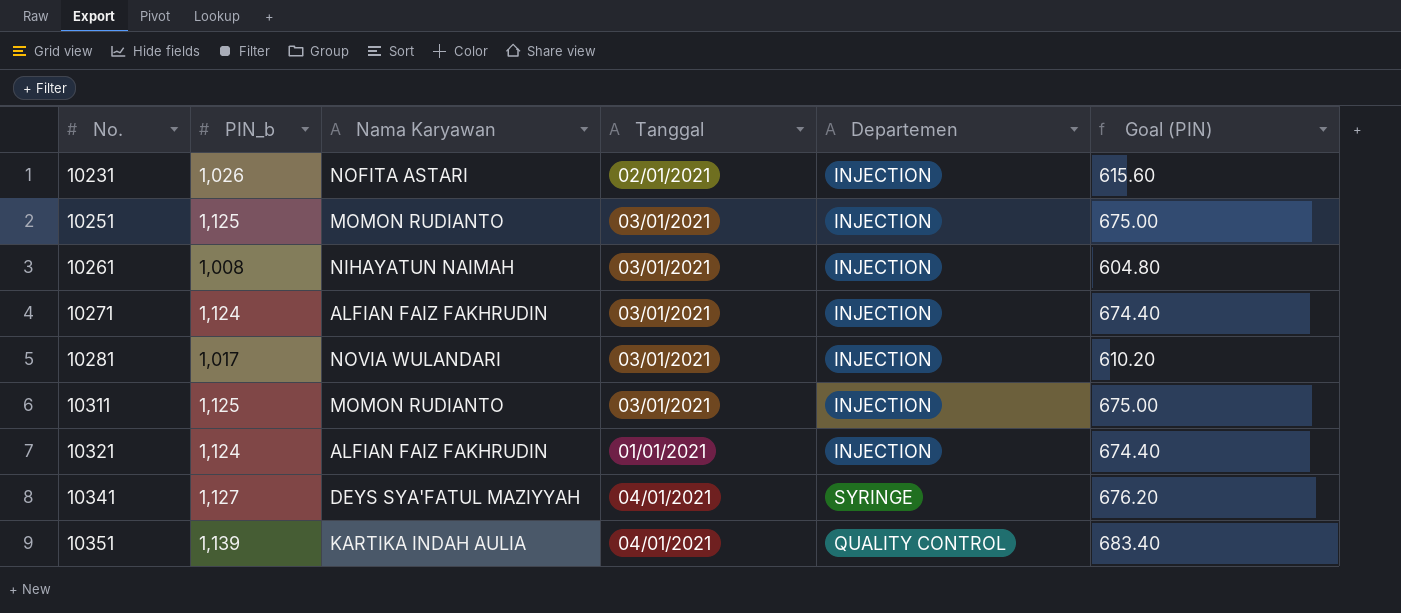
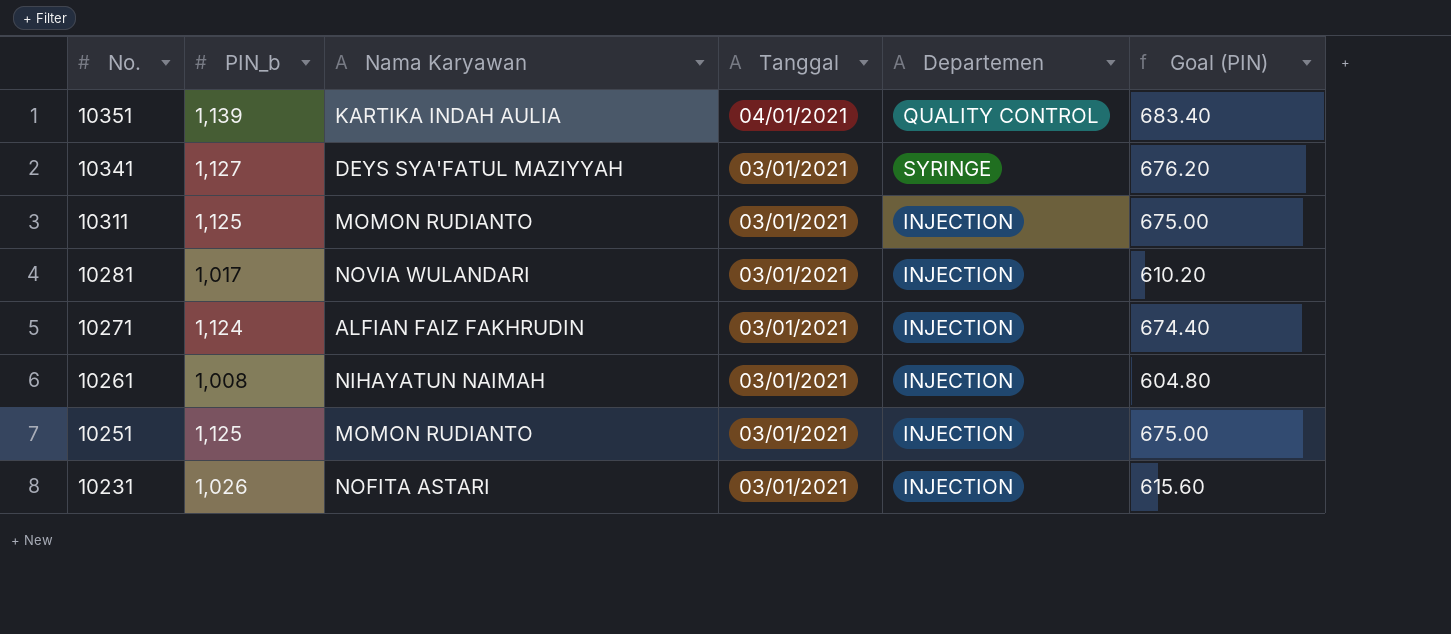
row order: No. ascending -> No. descending
row 10321: 1,124 | ALFIAN FAIZ FAKHRUDIN | 01/01/2021 | INJECTION | 674.40 -> none
10341 | Tanggal: 04/01/2021 -> 03/01/2021
10231 | Tanggal: 02/01/2021 -> 03/01/2021

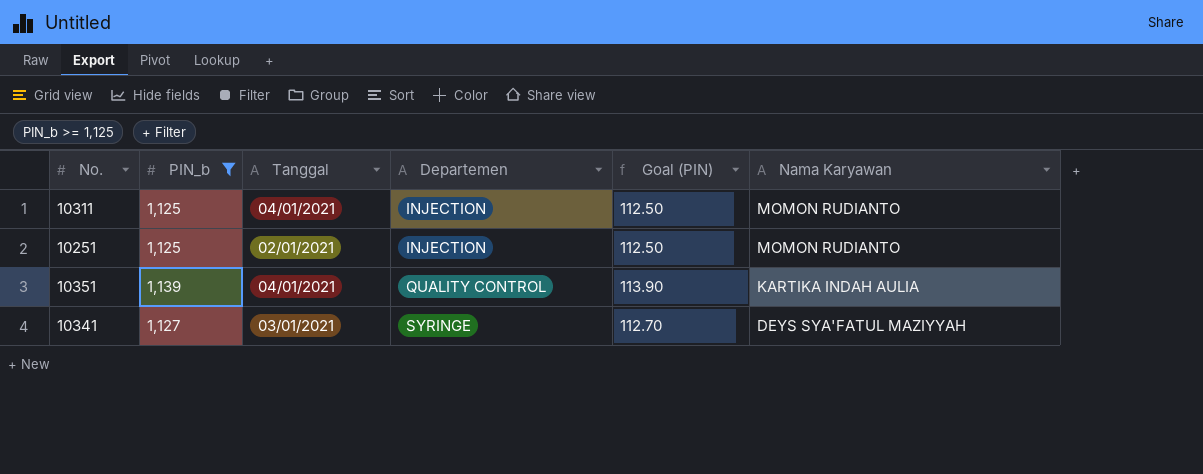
filter: none -> PIN_b >= 1,125
row order: No. descending -> Departemen ascending
column Goal (PIN) | formula: [PIN_b] * 0.6 -> [PIN_b] * 0.1
column Nama Karyawan | position: 3 -> 6
10311 | Tanggal: 03/01/2021 -> 04/01/2021
10251 | Tanggal: 03/01/2021 -> 02/01/2021

